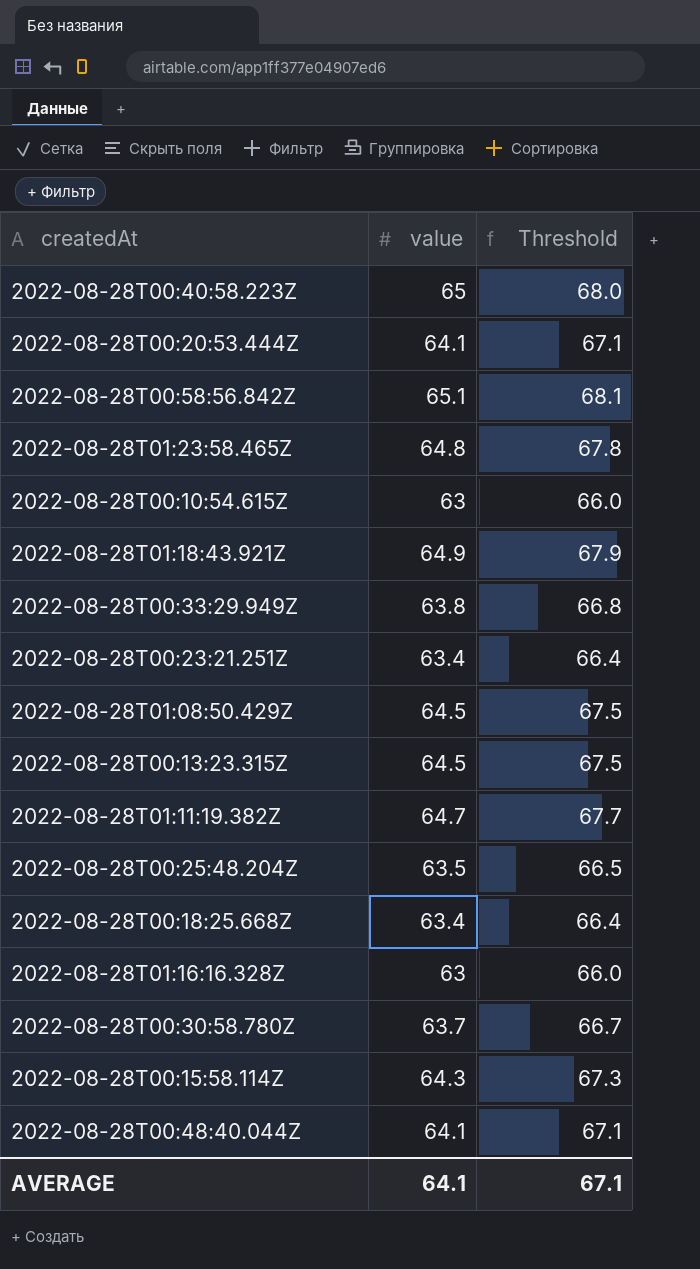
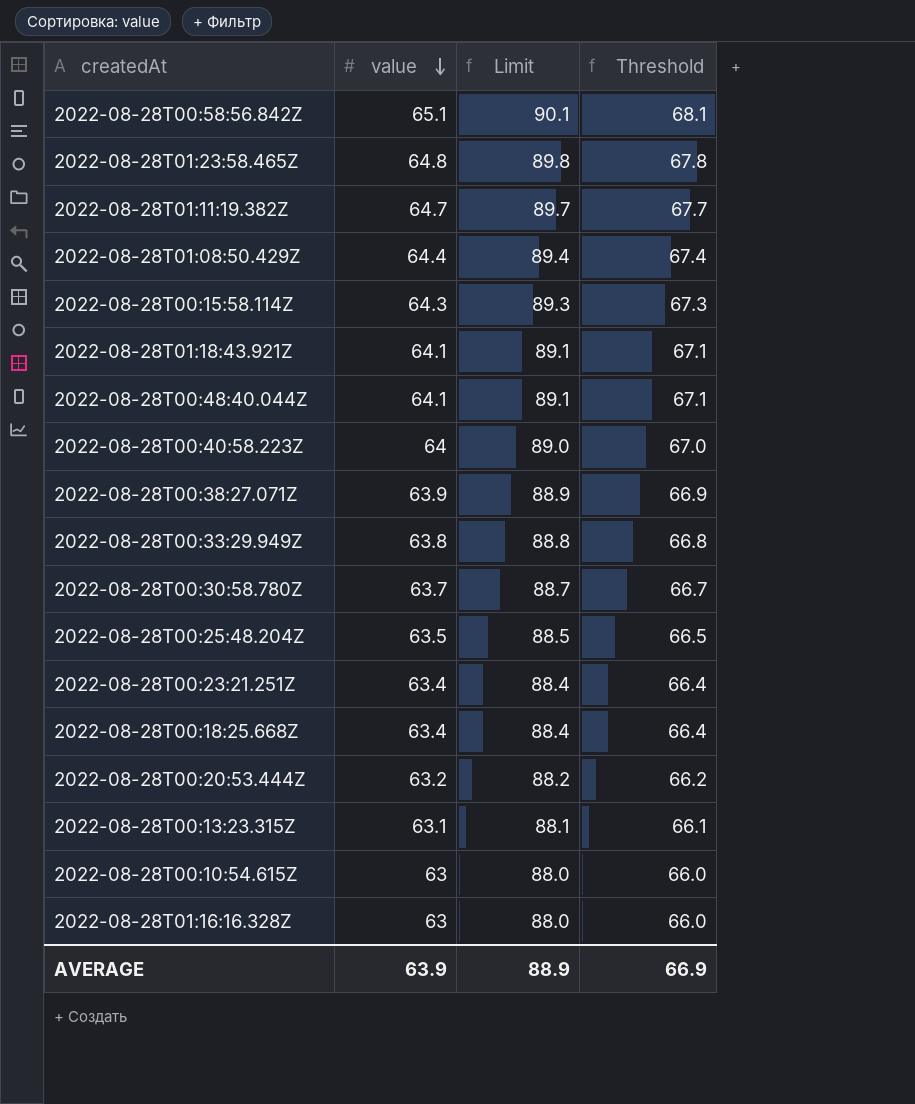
row order: none -> value descending
column Limit | formula: none -> [value] + 25
2022-08-28T01:08:50.429Z | value: 64.5 -> 64.4
2022-08-28T01:08:50.429Z | Threshold: 67.5 -> 67.4
2022-08-28T01:18:43.921Z | value: 64.9 -> 64.1
2022-08-28T01:18:43.921Z | Threshold: 67.9 -> 67.1
2022-08-28T00:40:58.223Z | value: 65 -> 64
2022-08-28T00:40:58.223Z | Threshold: 68.0 -> 67.0
row 2022-08-28T00:38:27.071Z: none -> 63.9 | 88.9 | 66.9
2022-08-28T00:20:53.444Z | value: 64.1 -> 63.2
2022-08-28T00:20:53.444Z | Threshold: 67.1 -> 66.2
2022-08-28T00:13:23.315Z | value: 64.5 -> 63.1
2022-08-28T00:13:23.315Z | Threshold: 67.5 -> 66.1
AVERAGE | value: 64.1 -> 63.9
AVERAGE | Threshold: 67.1 -> 66.9

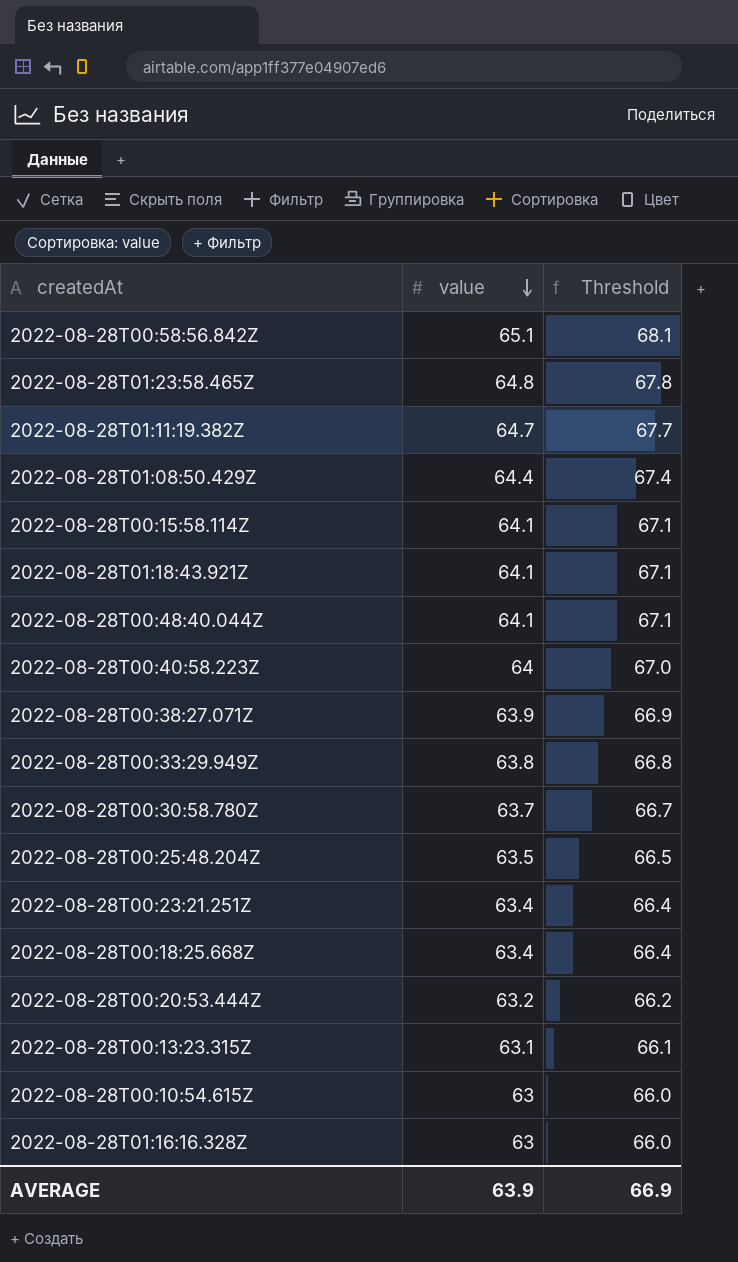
column Limit | formula: [value] + 25 -> none
2022-08-28T00:15:58.114Z | value: 64.3 -> 64.1
2022-08-28T00:15:58.114Z | Threshold: 67.3 -> 67.1

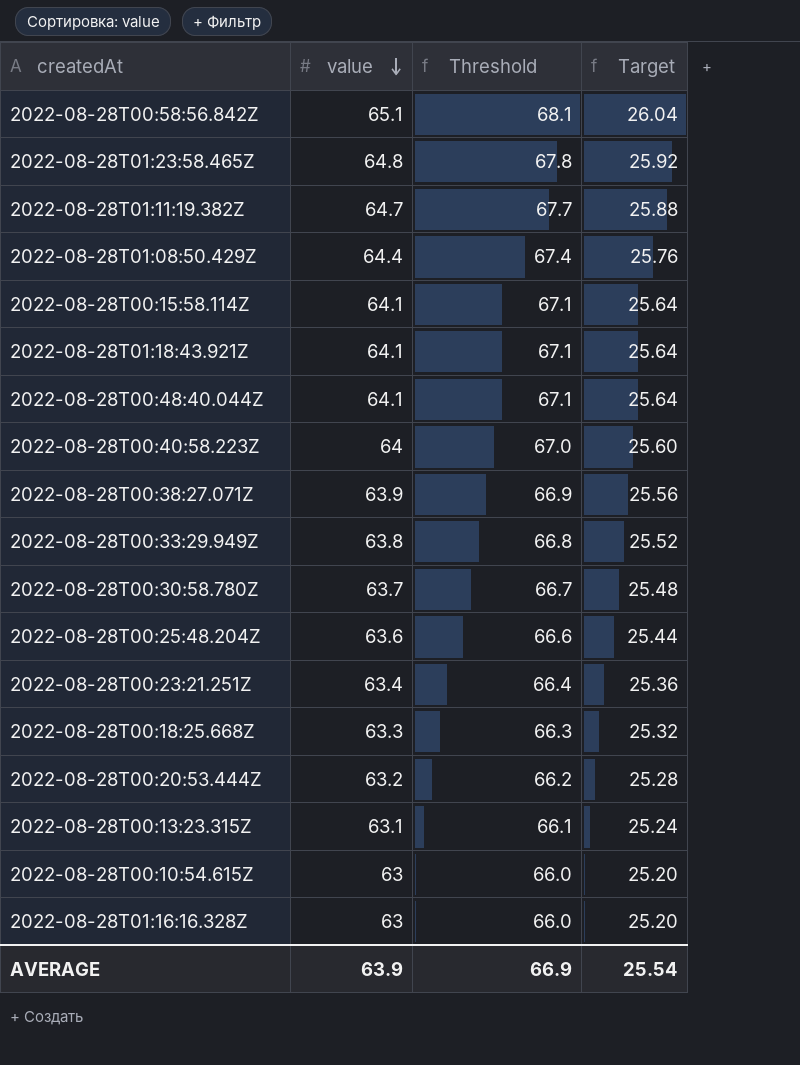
column Target | formula: none -> [value] * 0.4
2022-08-28T00:25:48.204Z | value: 63.5 -> 63.6
2022-08-28T00:25:48.204Z | Threshold: 66.5 -> 66.6
2022-08-28T00:18:25.668Z | value: 63.4 -> 63.3
2022-08-28T00:18:25.668Z | Threshold: 66.4 -> 66.3

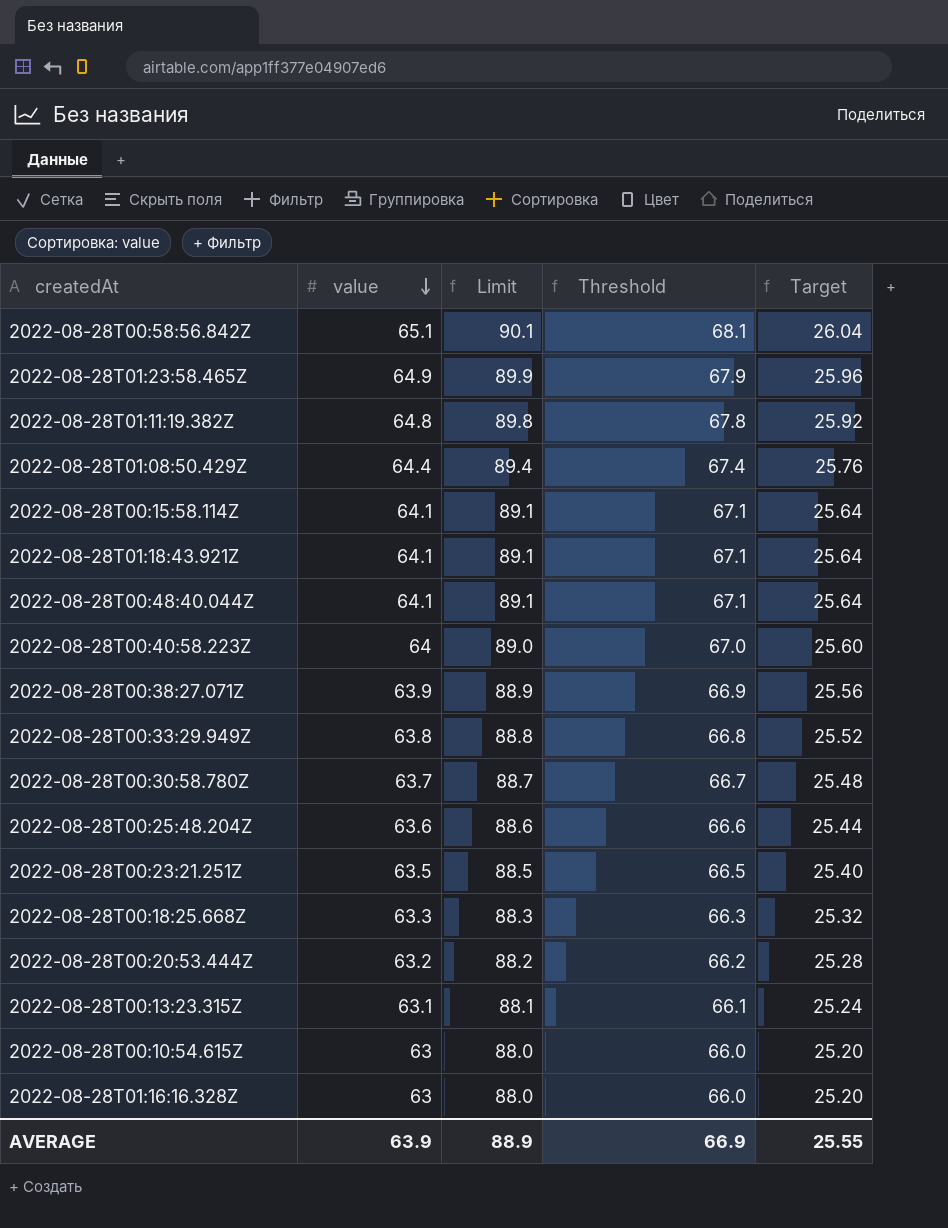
column Limit | formula: none -> [value] + 25
2022-08-28T01:23:58.465Z | value: 64.8 -> 64.9
2022-08-28T01:23:58.465Z | Threshold: 67.8 -> 67.9
2022-08-28T01:23:58.465Z | Target: 25.92 -> 25.96
2022-08-28T01:11:19.382Z | value: 64.7 -> 64.8
2022-08-28T01:11:19.382Z | Threshold: 67.7 -> 67.8
2022-08-28T01:11:19.382Z | Target: 25.88 -> 25.92
2022-08-28T00:23:21.251Z | value: 63.4 -> 63.5
2022-08-28T00:23:21.251Z | Threshold: 66.4 -> 66.5
2022-08-28T00:23:21.251Z | Target: 25.36 -> 25.40
AVERAGE | Target: 25.54 -> 25.55

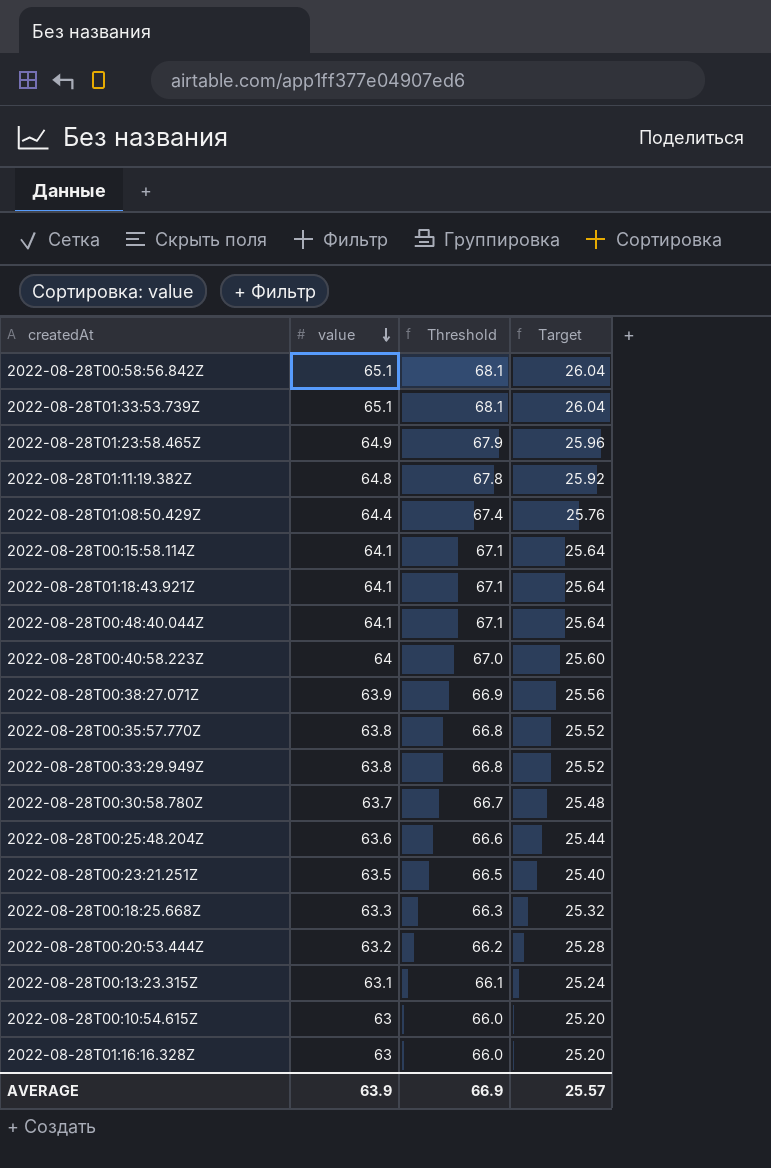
column Limit | formula: [value] + 25 -> none
row 2022-08-28T01:33:53.739Z: none -> 65.1 | 68.1 | 26.04
row 2022-08-28T00:35:57.770Z: none -> 63.8 | 66.8 | 25.52
AVERAGE | Target: 25.55 -> 25.57

